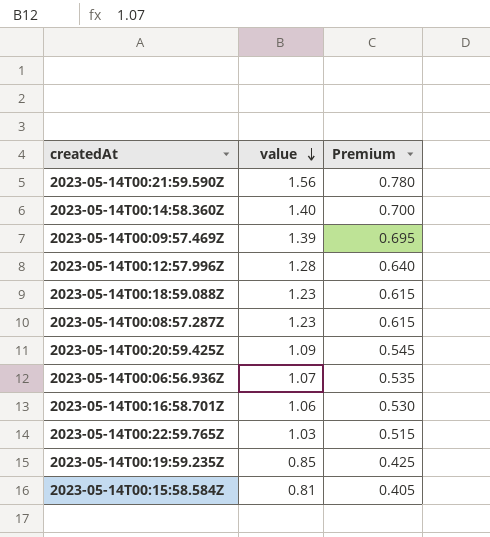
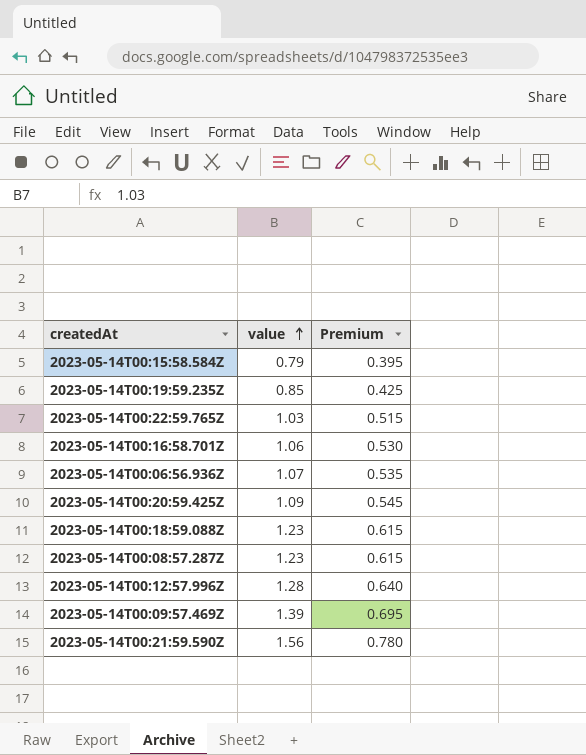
row order: value descending -> value ascending
row 2023-05-14T00:14:58.360Z: 1.40 | 0.700 -> none
2023-05-14T00:15:58.584Z | value: 0.81 -> 0.79
2023-05-14T00:15:58.584Z | Premium: 0.405 -> 0.395

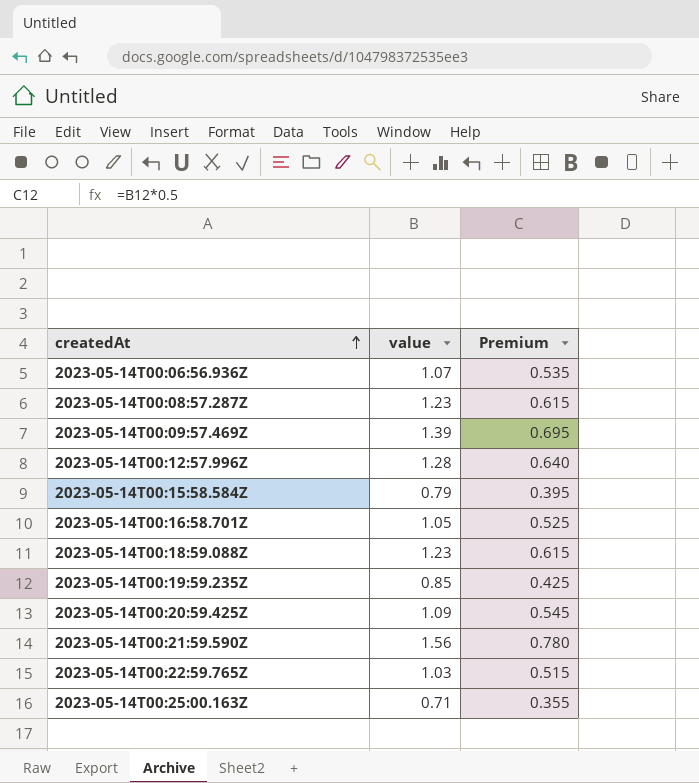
row order: value ascending -> createdAt ascending
2023-05-14T00:16:58.701Z | value: 1.06 -> 1.05
2023-05-14T00:16:58.701Z | Premium: 0.530 -> 0.525
row 2023-05-14T00:25:00.163Z: none -> 0.71 | 0.355

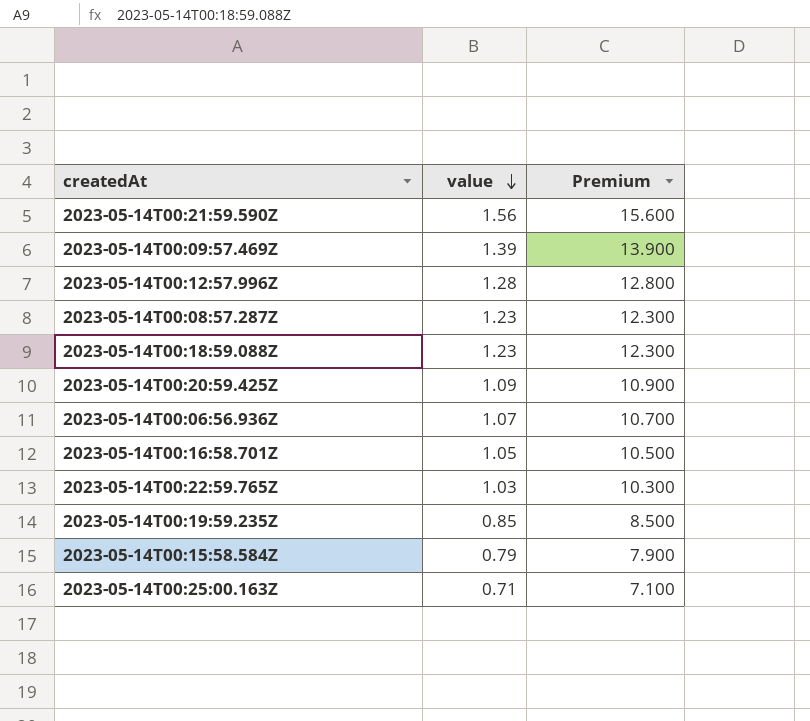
row order: createdAt ascending -> value descending
column Premium | formula: [value] * 0.5 -> [value] * 10

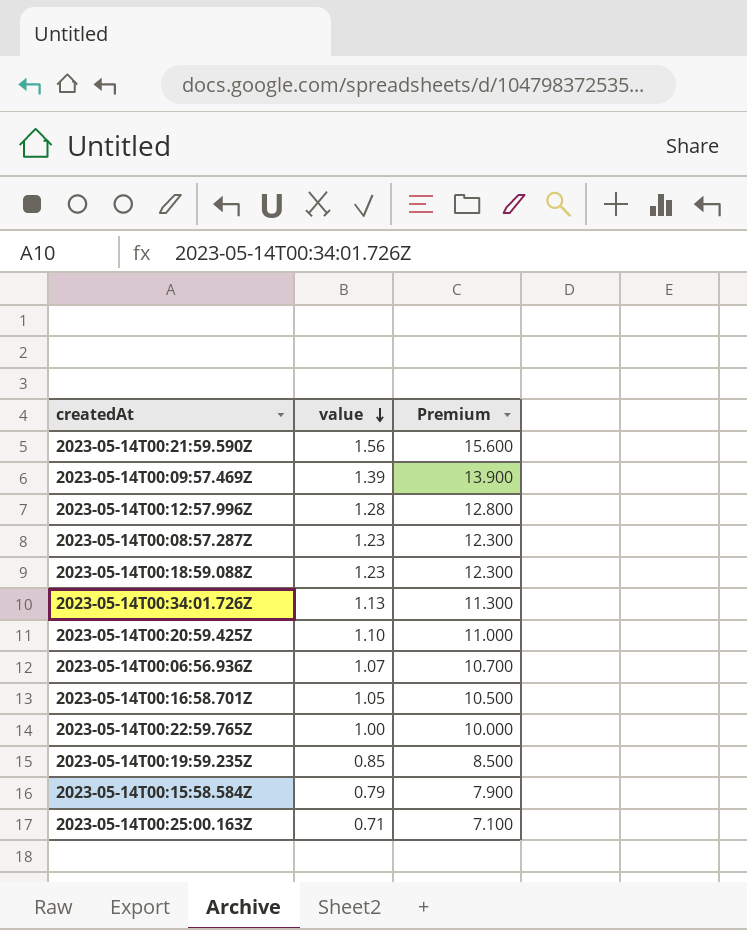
row 2023-05-14T00:34:01.726Z: none -> 1.13 | 11.300
2023-05-14T00:20:59.425Z | value: 1.09 -> 1.10
2023-05-14T00:20:59.425Z | Premium: 10.900 -> 11.000
2023-05-14T00:22:59.765Z | value: 1.03 -> 1.00
2023-05-14T00:22:59.765Z | Premium: 10.300 -> 10.000

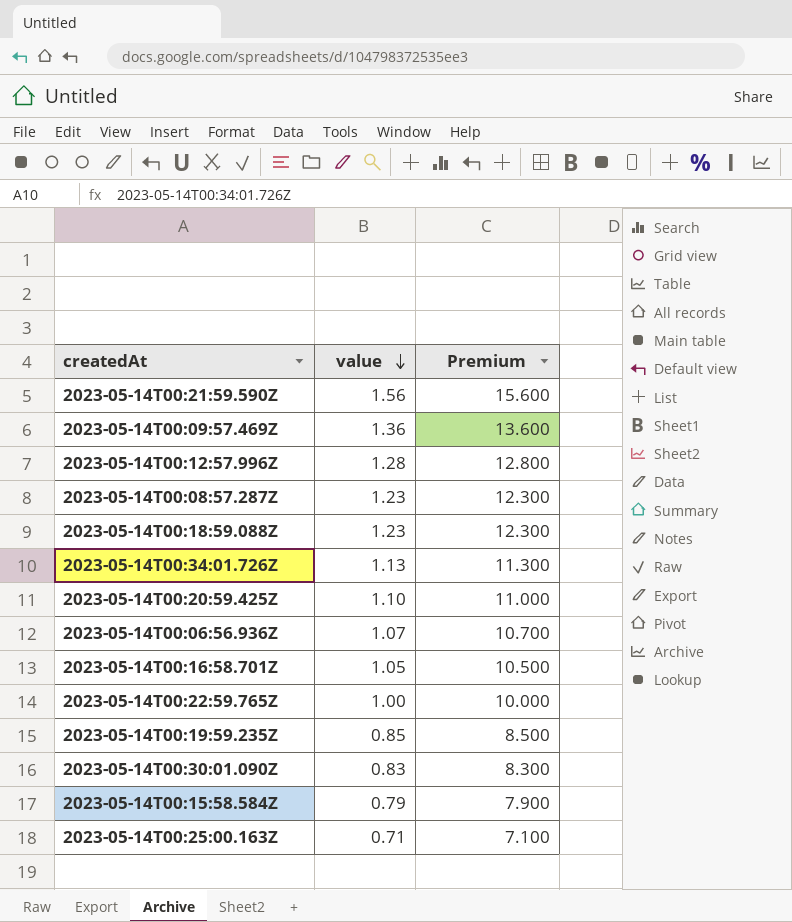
2023-05-14T00:09:57.469Z | value: 1.39 -> 1.36
2023-05-14T00:09:57.469Z | Premium: 13.900 -> 13.600
row 2023-05-14T00:30:01.090Z: none -> 0.83 | 8.300

